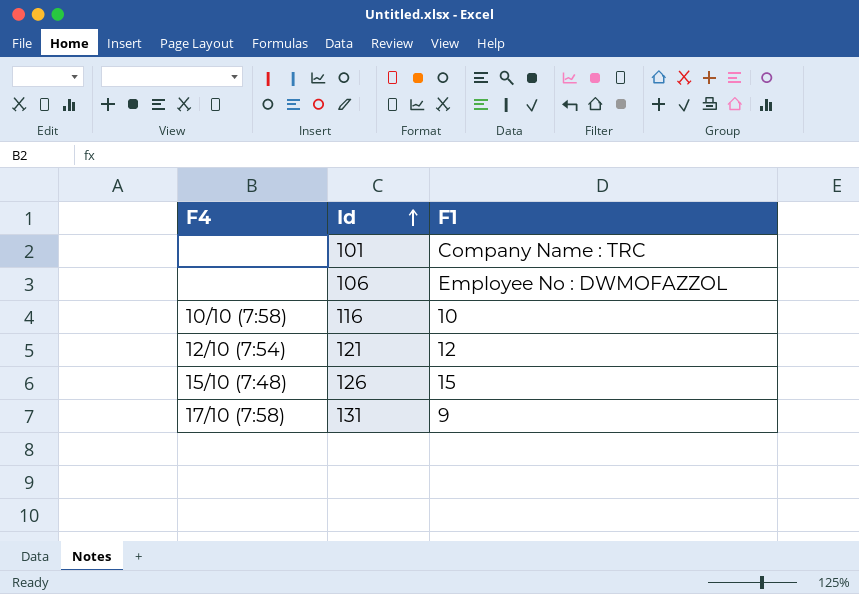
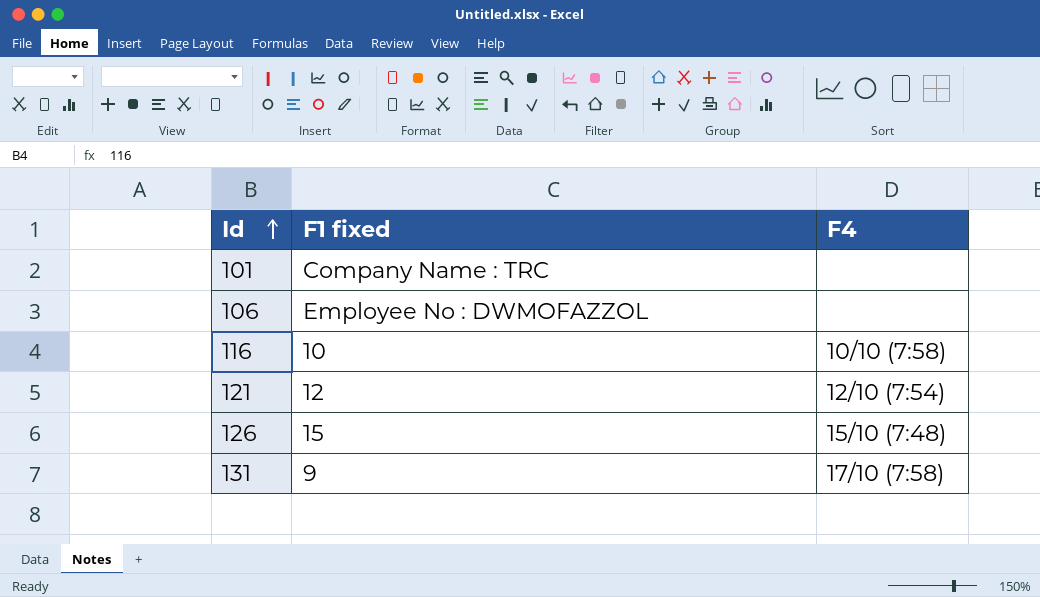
column name: F1 -> F1 fixed
column F4 | position: 1 -> 3

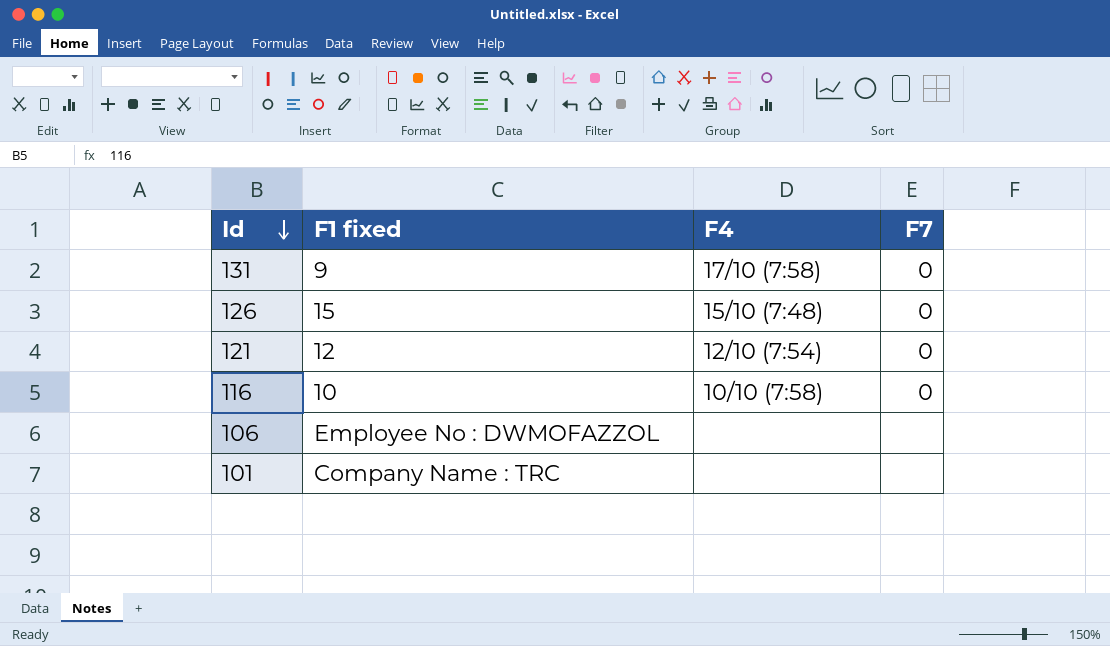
row order: Id ascending -> Id descending
column F7 | position: none -> 4

